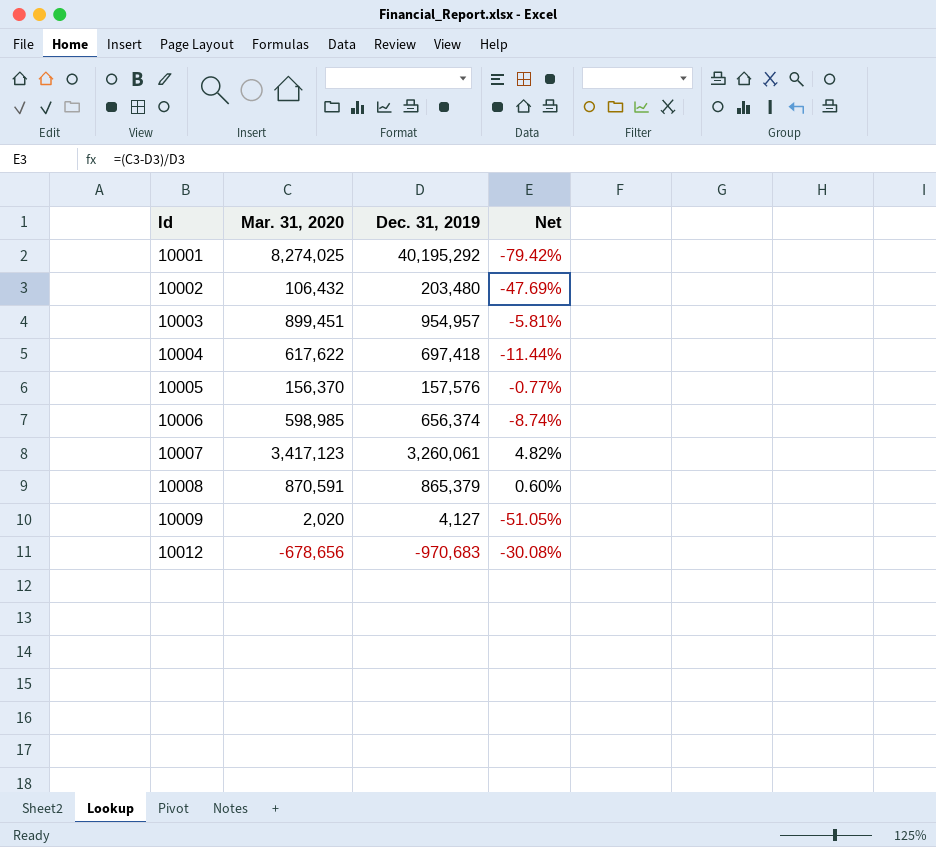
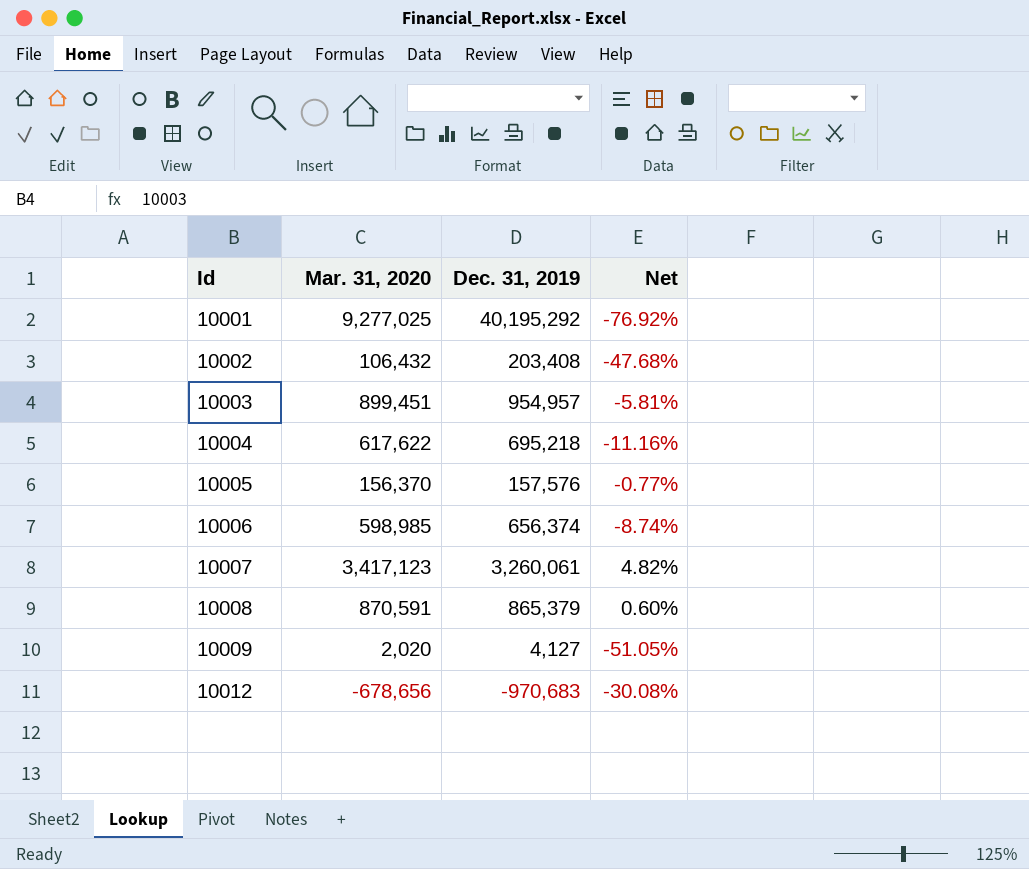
10001 | Mar. 31, 2020: 8,274,025 -> 9,277,025
10001 | Net: -79.42% -> -76.92%
10002 | Dec. 31, 2019: 203,480 -> 203,408
10002 | Net: -47.69% -> -47.68%
10004 | Dec. 31, 2019: 697,418 -> 695,218
10004 | Net: -11.44% -> -11.16%

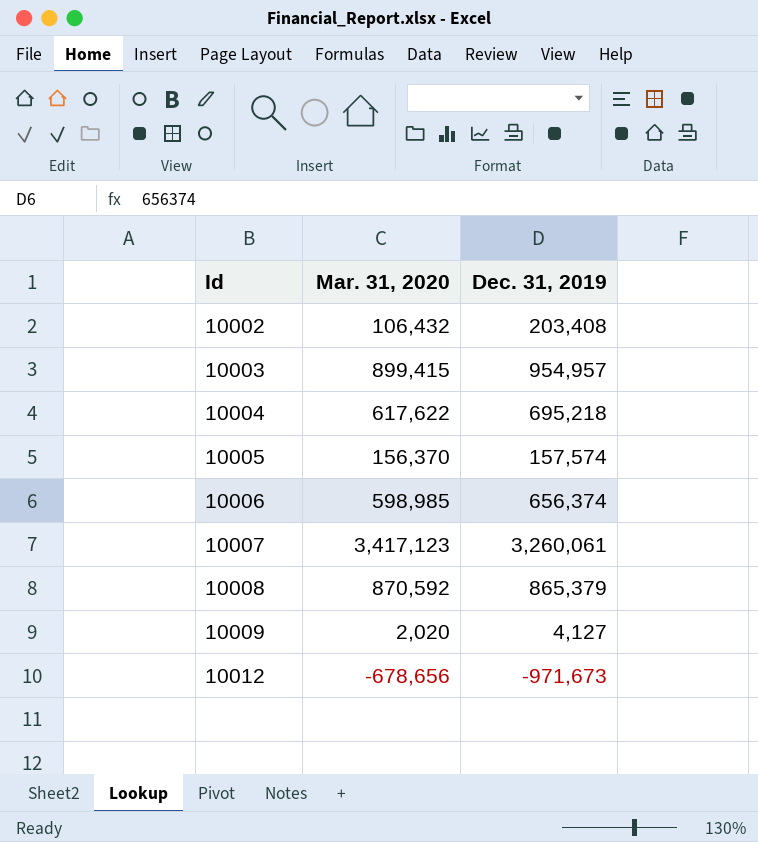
column Net | formula: ([Mar. 31, 2020] - [Dec. 31, 2019]) / [Dec. 31, 2019] -> none
row 10001: 9,277,025 | 40,195,292 | -76.92% -> none
10003 | Mar. 31, 2020: 899,451 -> 899,415
10005 | Dec. 31, 2019: 157,576 -> 157,574
10008 | Mar. 31, 2020: 870,591 -> 870,592
10012 | Dec. 31, 2019: -970,683 -> -971,673

